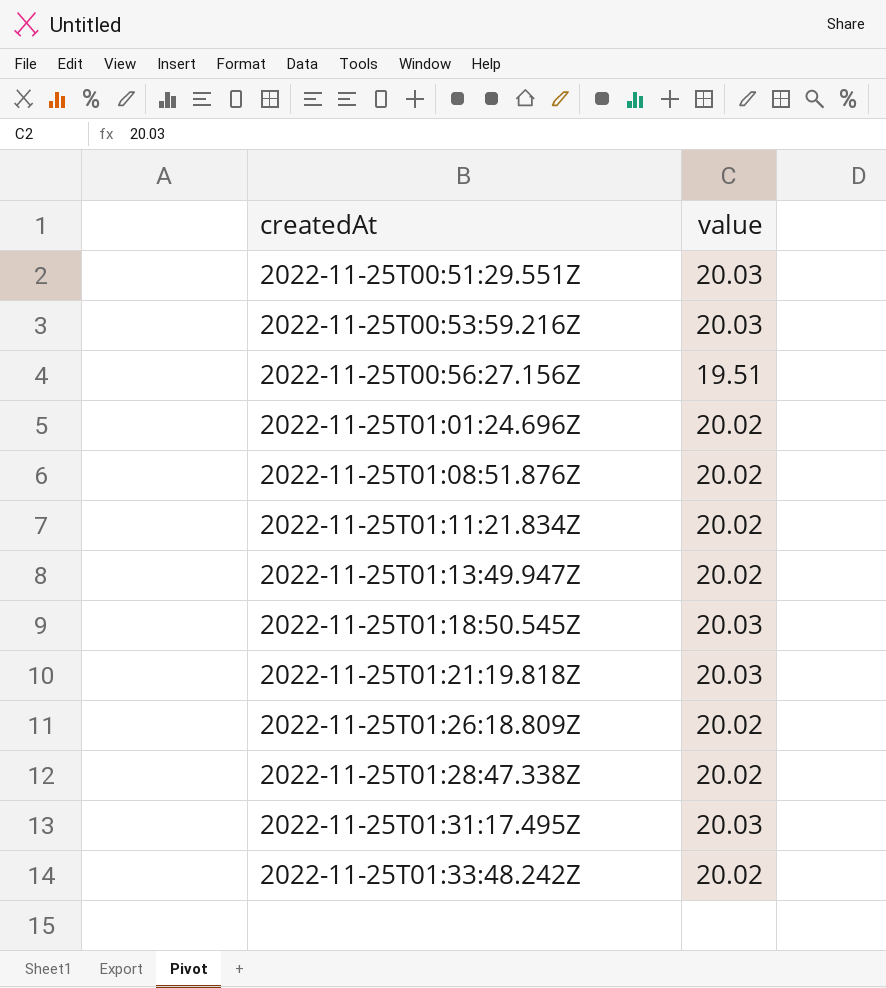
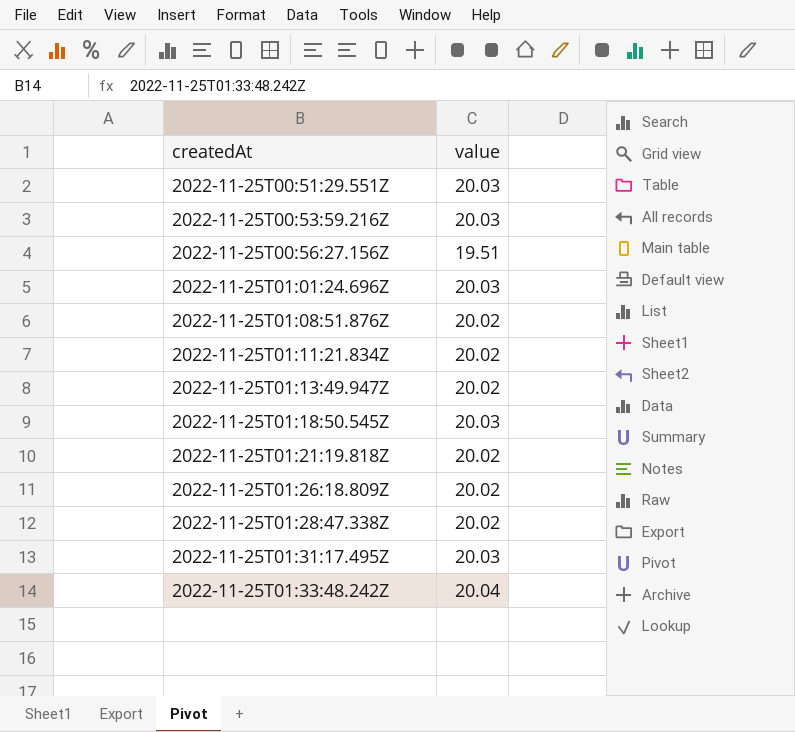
2022-11-25T01:01:24.696Z | value: 20.02 -> 20.03
2022-11-25T01:21:19.818Z | value: 20.03 -> 20.02
2022-11-25T01:33:48.242Z | value: 20.02 -> 20.04

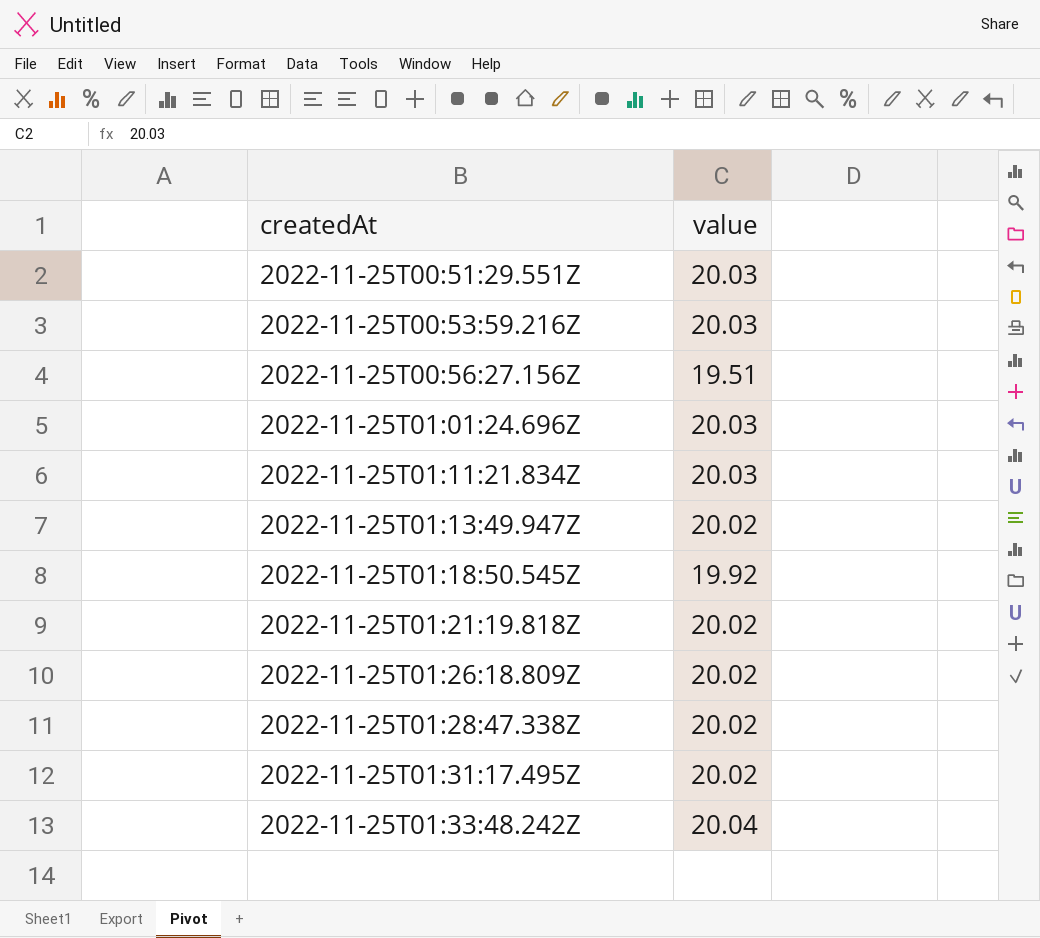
row 2022-11-25T01:08:51.876Z: 20.02 -> none
2022-11-25T01:11:21.834Z | value: 20.02 -> 20.03
2022-11-25T01:18:50.545Z | value: 20.03 -> 19.92
2022-11-25T01:31:17.495Z | value: 20.03 -> 20.02

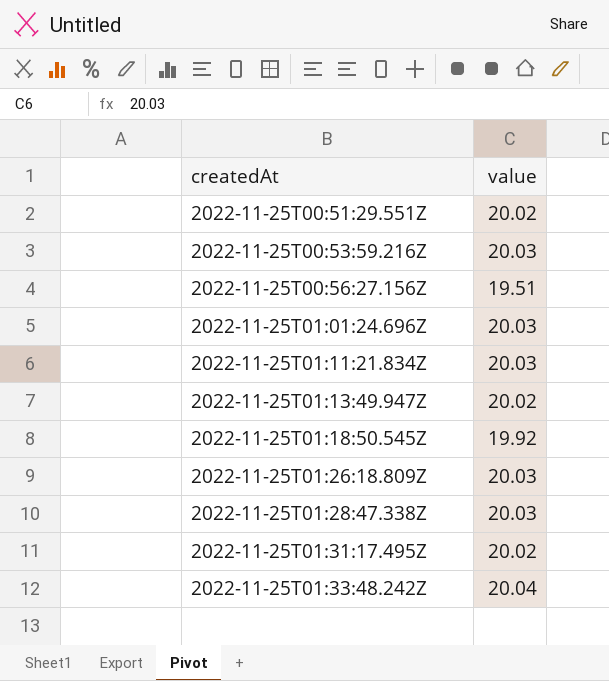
row 2022-11-25T01:21:19.818Z: 20.02 -> none
2022-11-25T00:51:29.551Z | value: 20.03 -> 20.02
2022-11-25T01:26:18.809Z | value: 20.02 -> 20.03
2022-11-25T01:28:47.338Z | value: 20.02 -> 20.03

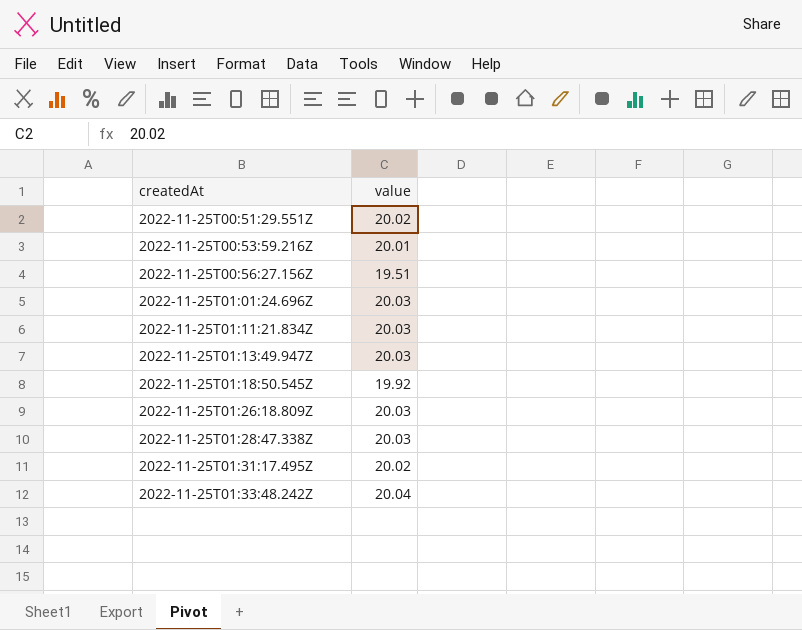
2022-11-25T00:53:59.216Z | value: 20.03 -> 20.01
2022-11-25T01:13:49.947Z | value: 20.02 -> 20.03

